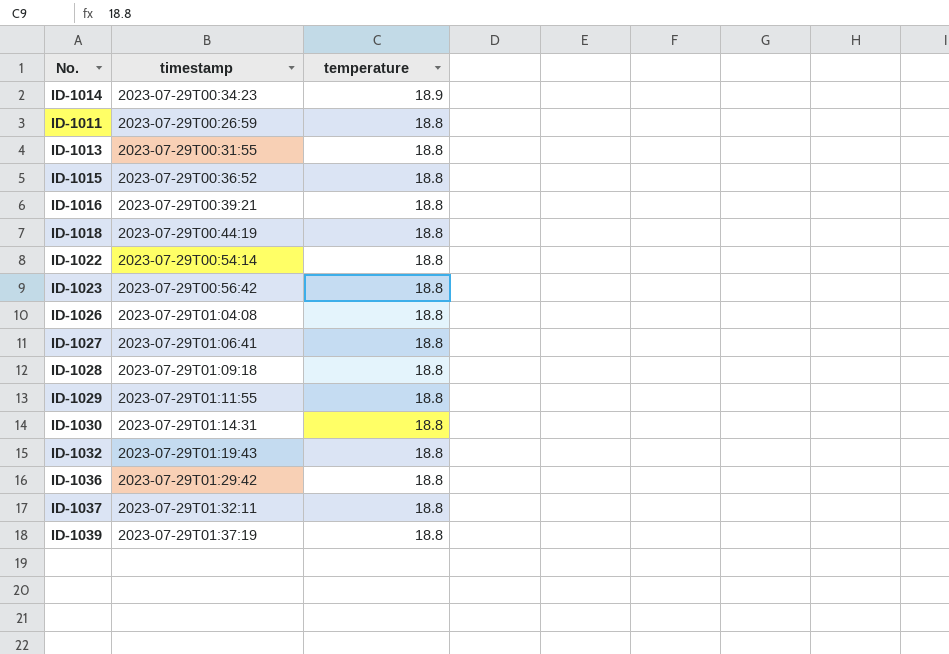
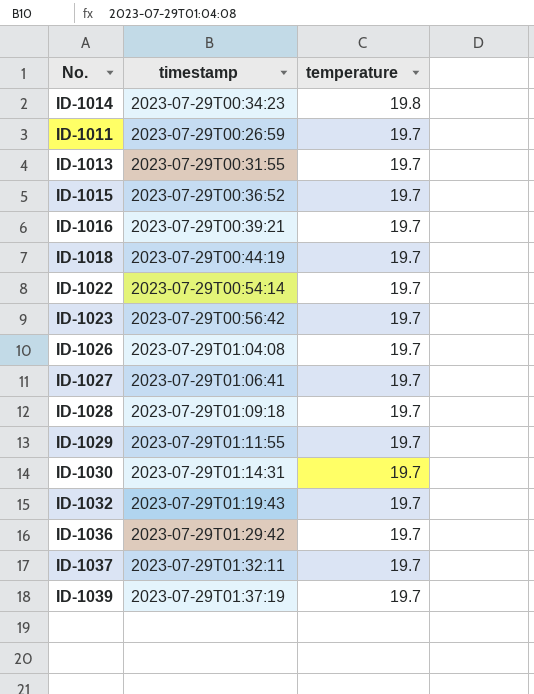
ID-1014 | temperature: 18.9 -> 19.8
ID-1011 | temperature: 18.8 -> 19.7
ID-1013 | temperature: 18.8 -> 19.7
ID-1015 | temperature: 18.8 -> 19.7
ID-1016 | temperature: 18.8 -> 19.7
ID-1018 | temperature: 18.8 -> 19.7
ID-1022 | temperature: 18.8 -> 19.7
ID-1023 | temperature: 18.8 -> 19.7
ID-1026 | temperature: 18.8 -> 19.7
ID-1027 | temperature: 18.8 -> 19.7
ID-1028 | temperature: 18.8 -> 19.7
ID-1029 | temperature: 18.8 -> 19.7
ID-1030 | temperature: 18.8 -> 19.7
ID-1032 | temperature: 18.8 -> 19.7
ID-1036 | temperature: 18.8 -> 19.7
ID-1037 | temperature: 18.8 -> 19.7
ID-1039 | temperature: 18.8 -> 19.7

